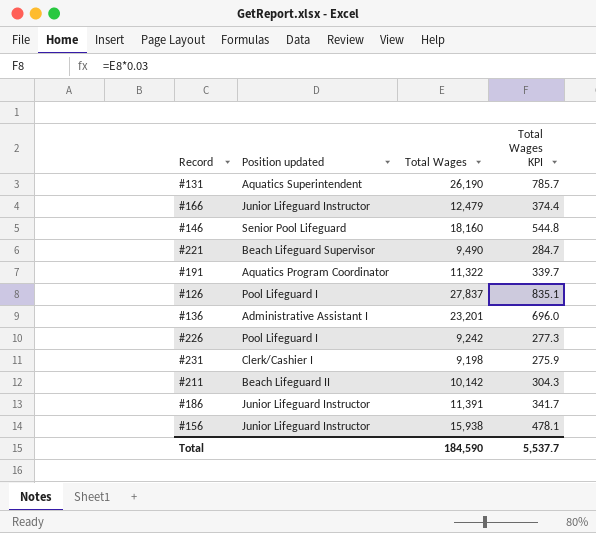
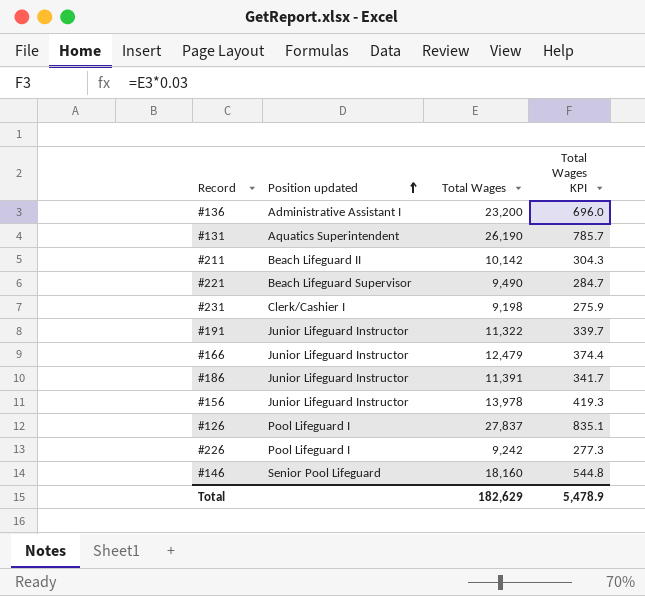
row order: none -> Position updated ascending
#136 | Total Wages: 23,201 -> 23,200
#191 | Position updated: Aquatics Program Coordinator -> Junior Lifeguard Instructor
#156 | Total Wages: 15,938 -> 13,978
#156 | Total Wages KPI: 478.1 -> 419.3
Total | Total Wages: 184,590 -> 182,629
Total | Total Wages KPI: 5,537.7 -> 5,478.9

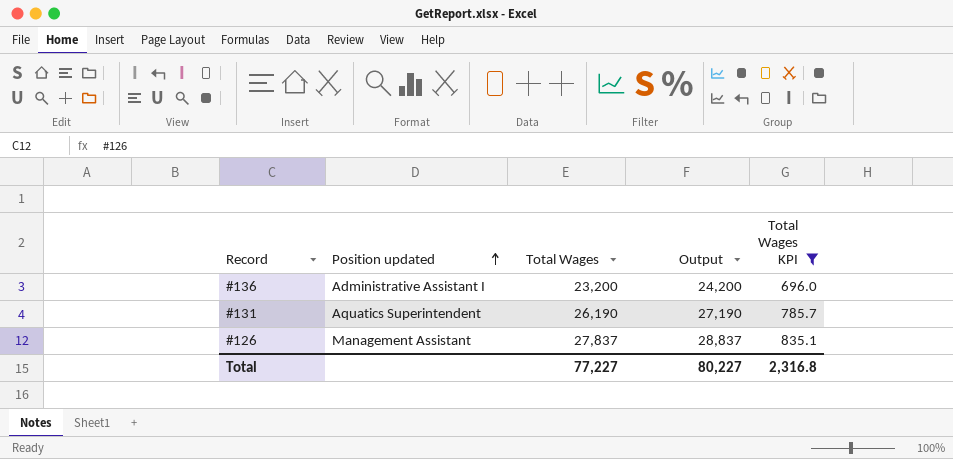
filter: none -> Total Wages KPI >= 696.0
column Output | formula: none -> [Total Wages] + 1000
#126 | Position updated: Pool Lifeguard I -> Management Assistant
Total | Total Wages: 182,629 -> 77,227
Total | Total Wages KPI: 5,478.9 -> 2,316.8

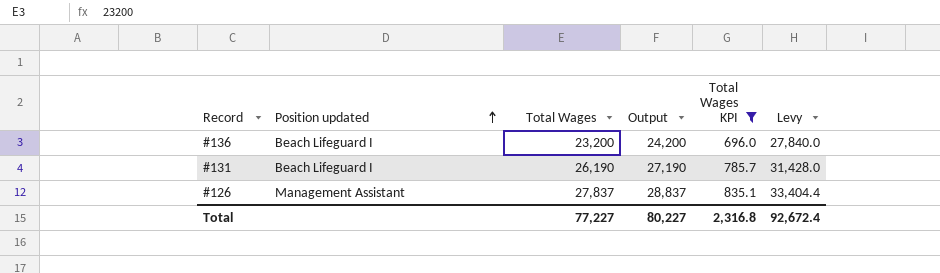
column Levy | formula: none -> [Total Wages] * 1.2
#136 | Position updated: Administrative Assistant I -> Beach Lifeguard I
#131 | Position updated: Aquatics Superintendent -> Beach Lifeguard I

